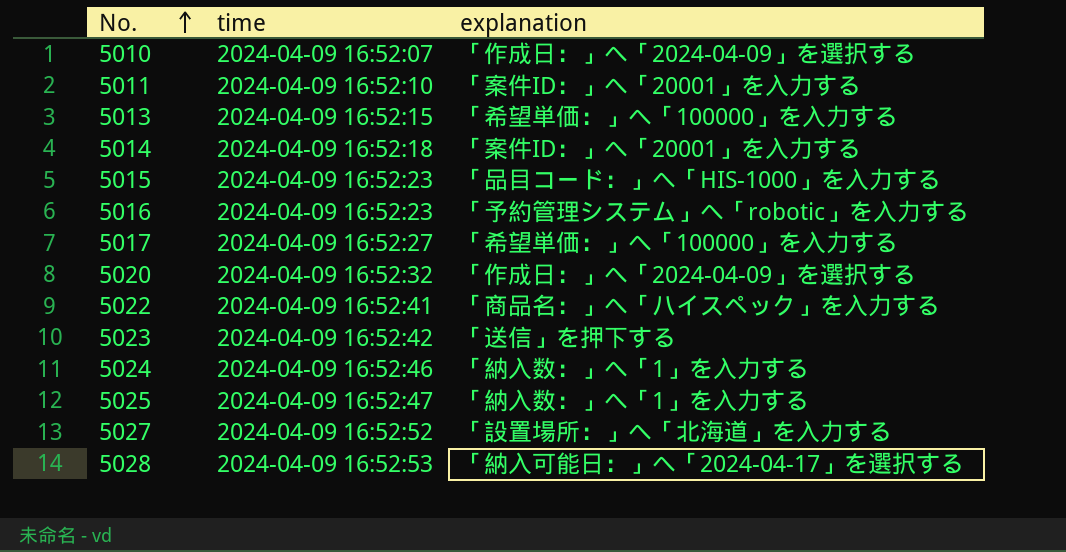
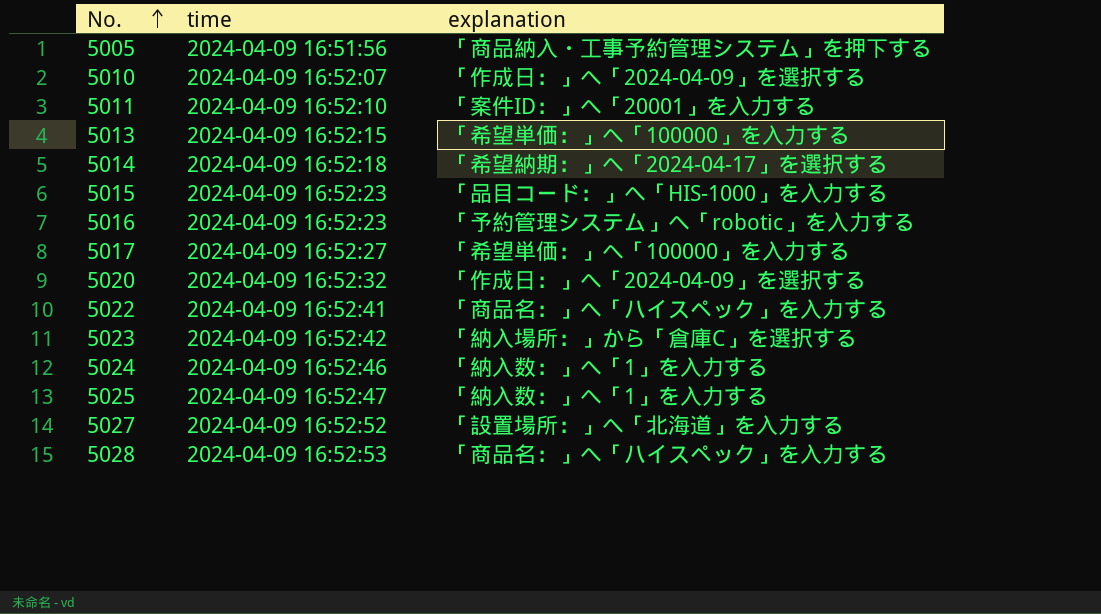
row 5005: none -> 2024-04-09 16:51:56 | 「商品納入・工事予約管理システム」を押下する
5014 | explanation: 「案件ID：」へ「20001」を入力する -> 「希望納期：」へ「2024-04-17」を選択する
5023 | explanation: 「送信」を押下する -> 「納入場所：」から「倉庫C」を選択する
5028 | explanation: 「納入可能日：」へ「2024-04-17」を選択する -> 「商品名：」へ「ハイスペック」を入力する

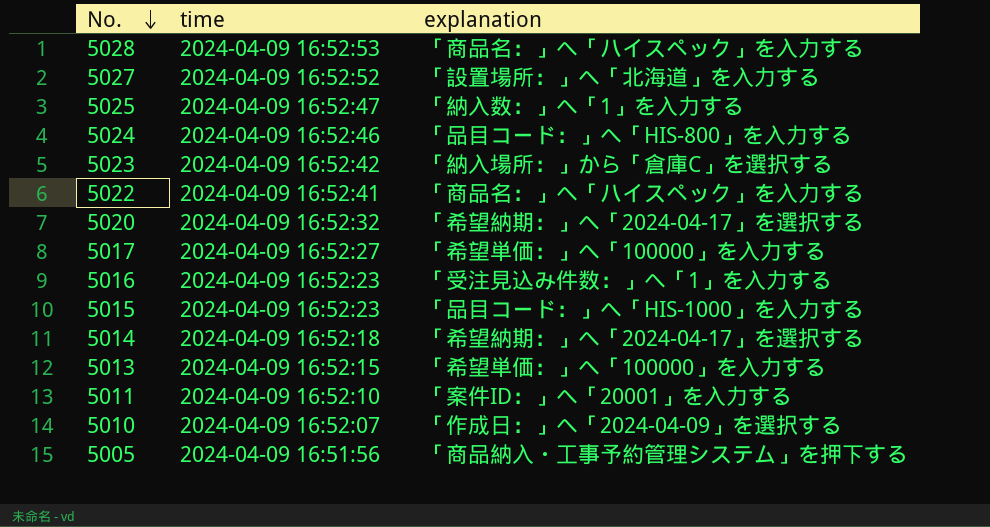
row order: No. ascending -> No. descending
5024 | explanation: 「納入数：」へ「1」を入力する -> 「品目コード：」へ「HIS-800」を入力する
5020 | explanation: 「作成日：」へ「2024-04-09」を選択する -> 「希望納期：」へ「2024-04-17」を選択する
5016 | explanation: 「予約管理システム」へ「robotic」を入力する -> 「受注見込み件数：」へ「1」を入力する

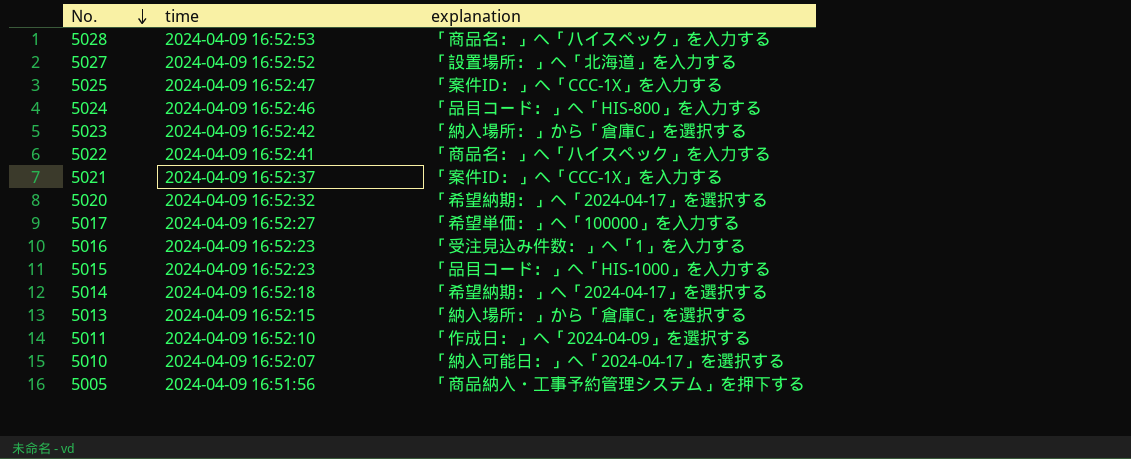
5025 | explanation: 「納入数：」へ「1」を入力する -> 「案件ID：」へ「CCC-1X」を入力する
row 5021: none -> 2024-04-09 16:52:37 | 「案件ID：」へ「CCC-1X」を入力する
5013 | explanation: 「希望単価：」へ「100000」を入力する -> 「納入場所：」から「倉庫C」を選択する
5011 | explanation: 「案件ID：」へ「20001」を入力する -> 「作成日：」へ「2024-04-09」を選択する
5010 | explanation: 「作成日：」へ「2024-04-09」を選択する -> 「納入可能日：」へ「2024-04-17」を選択する

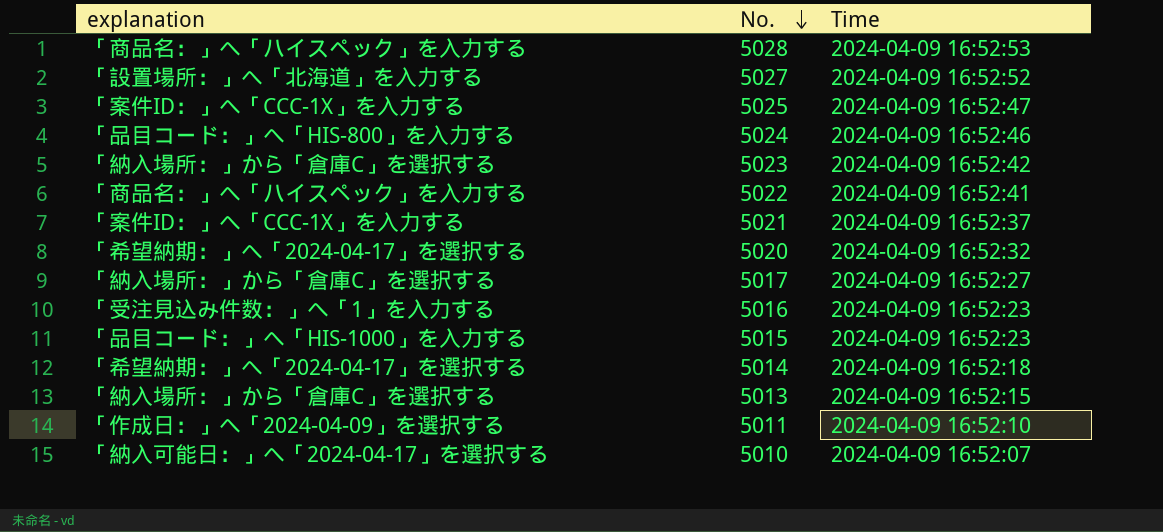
column explanation | position: 3 -> 1
column name: time -> Time
row 5005: 2024-04-09 16:51:56 | 「商品納入・工事予約管理システム」を押下する -> none
5017 | explanation: 「希望単価：」へ「100000」を入力する -> 「納入場所：」から「倉庫C」を選択する

